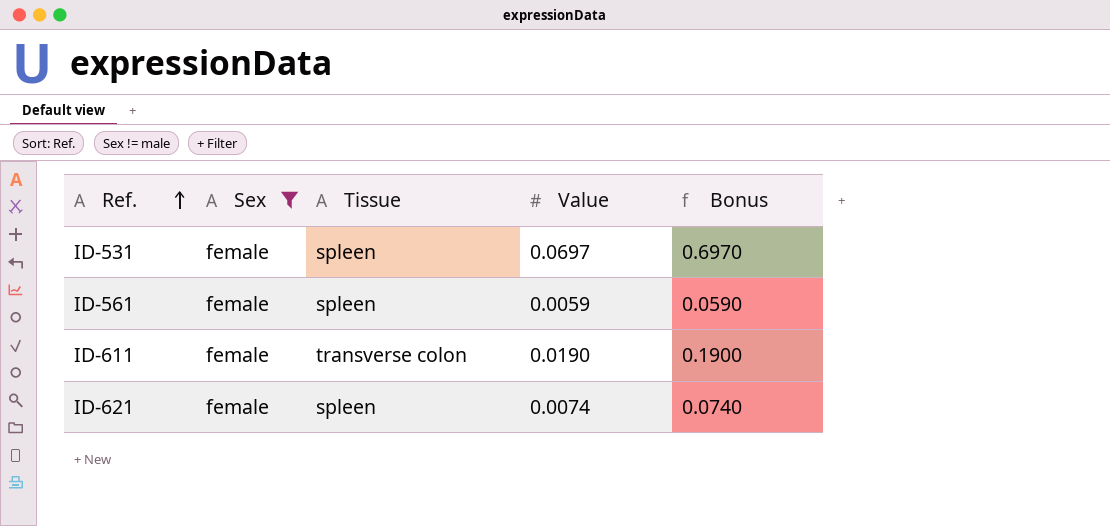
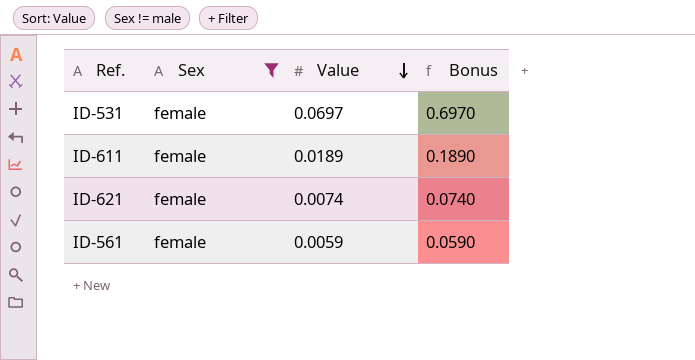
row order: Ref. ascending -> Value descending
column Tissue | position: 3 -> none
ID-611 | Value: 0.0190 -> 0.0189
ID-611 | Bonus: 0.1900 -> 0.1890

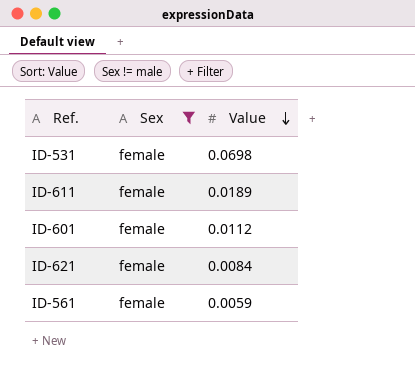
column Bonus | formula: [Value] * 10 -> none
ID-531 | Value: 0.0697 -> 0.0698
row ID-601: none -> female | 0.0112
ID-621 | Value: 0.0074 -> 0.0084

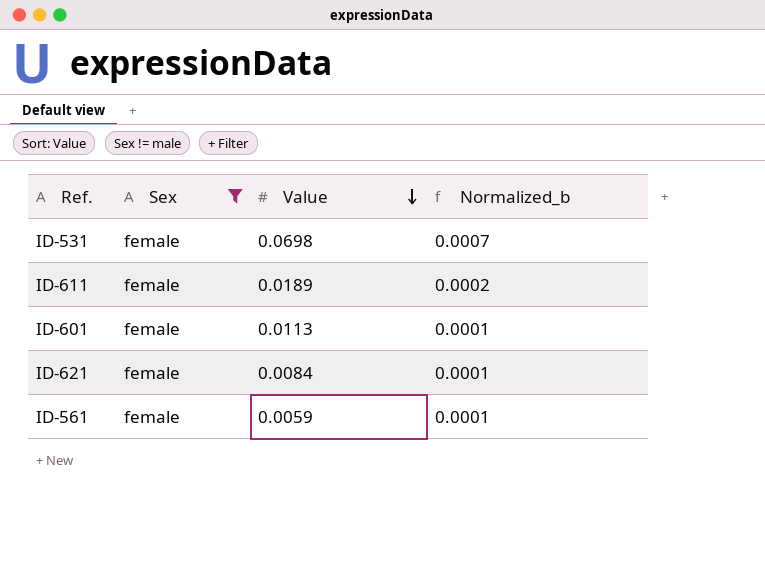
column Normalized_b | formula: none -> [Value] * 0.01
ID-601 | Value: 0.0112 -> 0.0113

